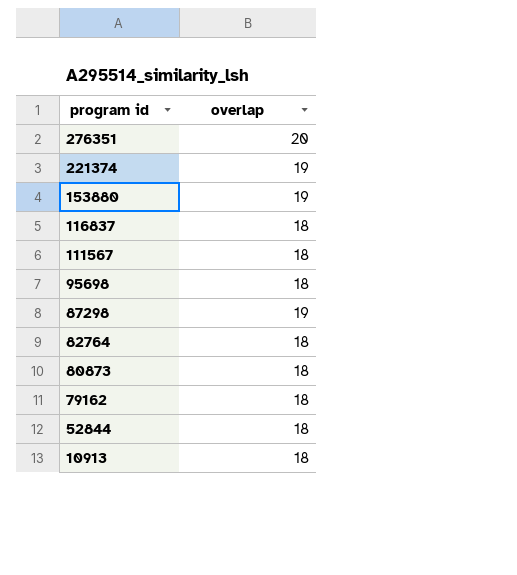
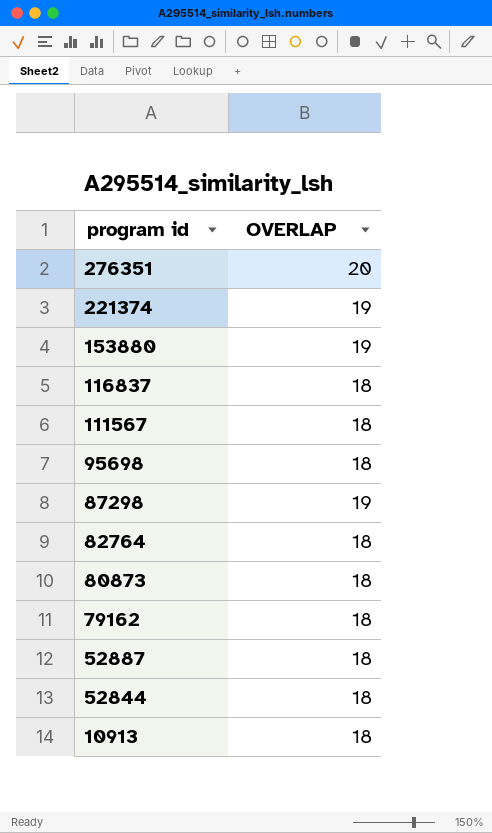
column name: overlap -> OVERLAP
row 52887: none -> 18

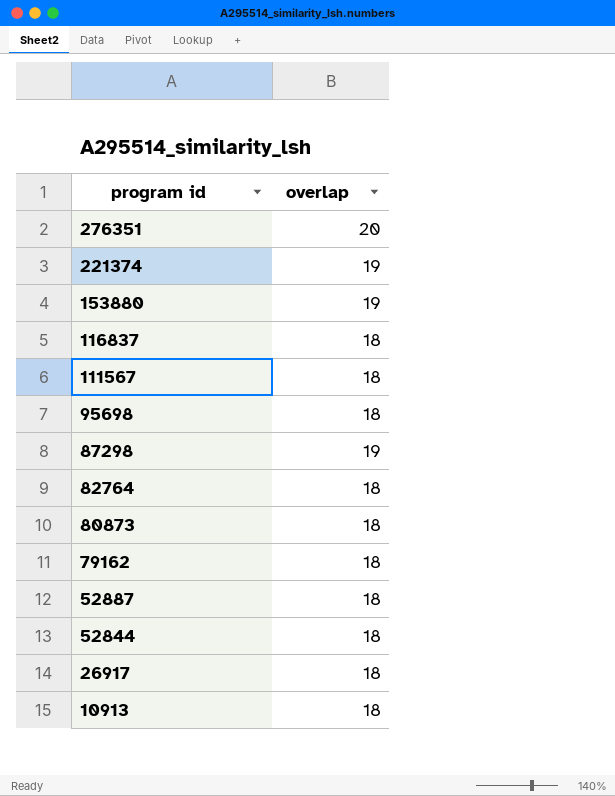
column name: OVERLAP -> overlap
row 26917: none -> 18

